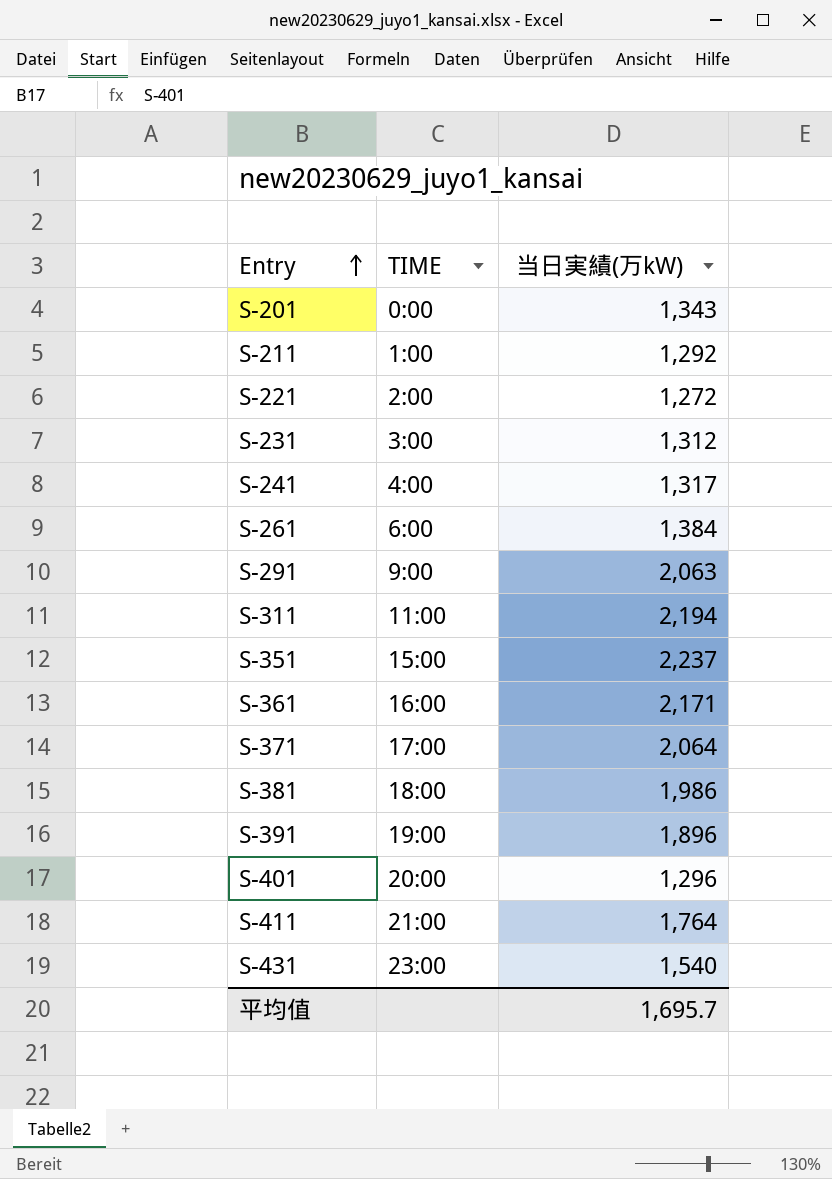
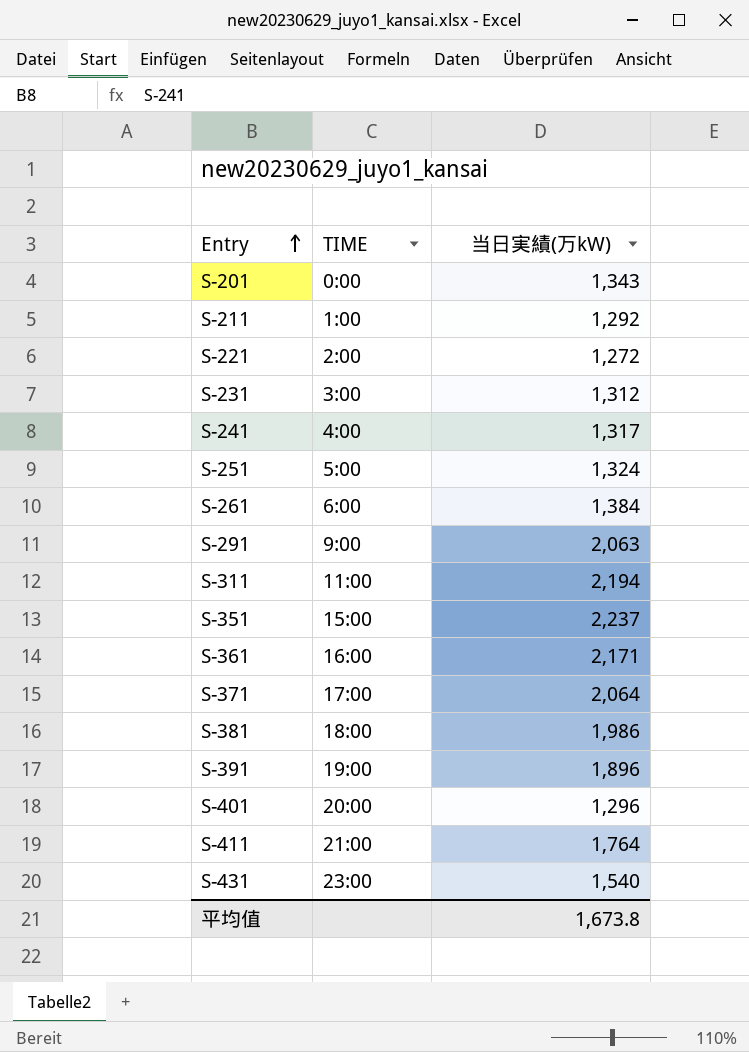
row S-251: none -> 5:00 | 1,324
平均值 | 当日実績(万kW): 1,695.7 -> 1,673.8

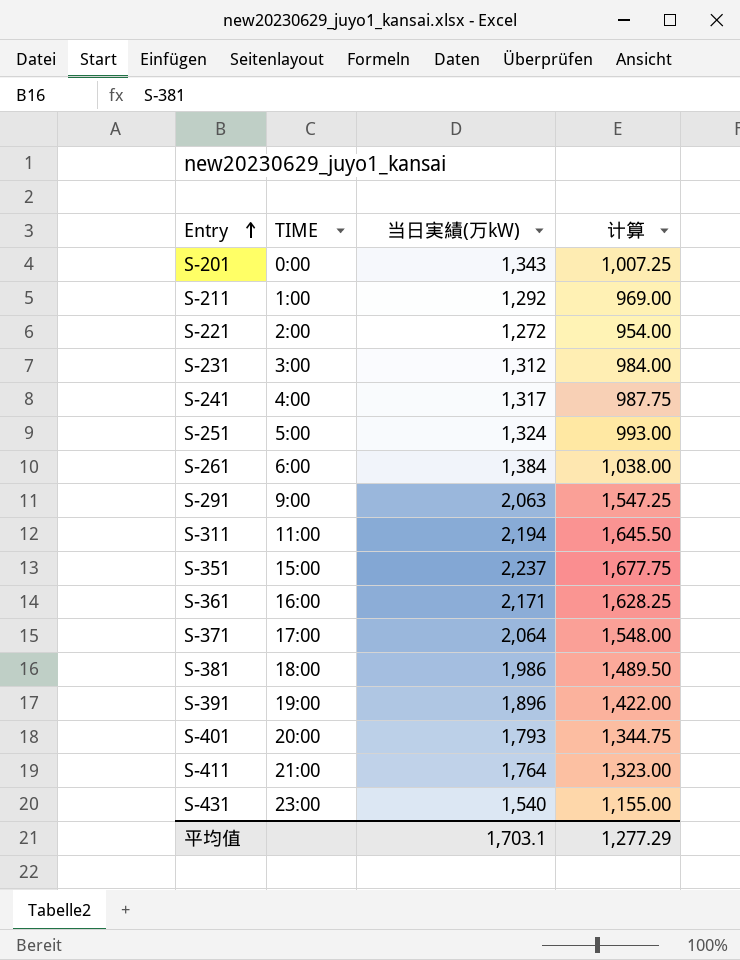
column 计算 | formula: none -> [当日実績(万kW)] * 0.75
S-401 | 当日実績(万kW): 1,296 -> 1,793
平均值 | 当日実績(万kW): 1,673.8 -> 1,703.1

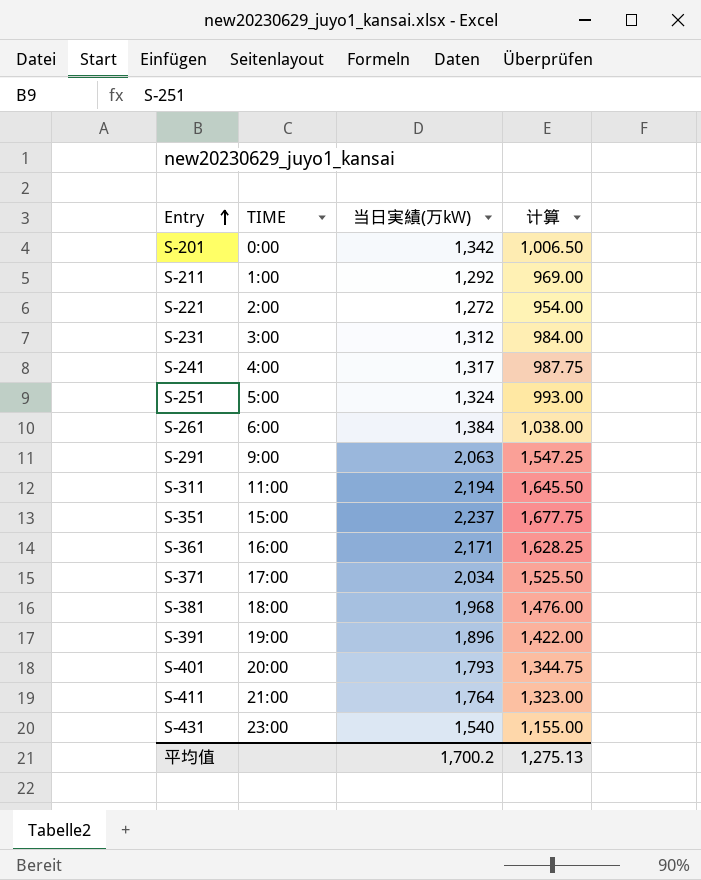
S-201 | 当日実績(万kW): 1,343 -> 1,342
S-201 | 计算: 1,007.25 -> 1,006.50
S-371 | 当日実績(万kW): 2,064 -> 2,034
S-371 | 计算: 1,548.00 -> 1,525.50
S-381 | 当日実績(万kW): 1,986 -> 1,968
S-381 | 计算: 1,489.50 -> 1,476.00
平均值 | 当日実績(万kW): 1,703.1 -> 1,700.2
平均值 | 计算: 1,277.29 -> 1,275.13

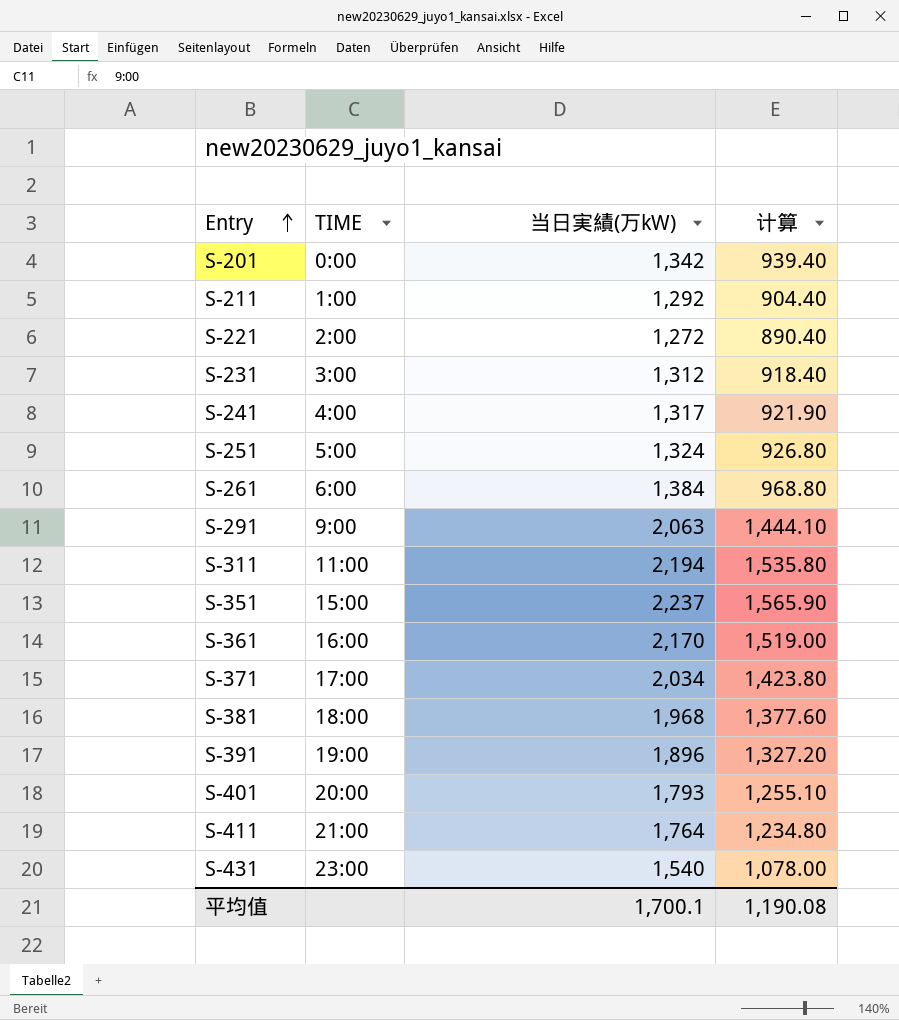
column 计算 | formula: [当日実績(万kW)] * 0.75 -> [当日実績(万kW)] * 0.7
S-361 | 当日実績(万kW): 2,171 -> 2,170
平均值 | 当日実績(万kW): 1,700.2 -> 1,700.1
平均值 | 计算: 1,275.13 -> 1,190.08

